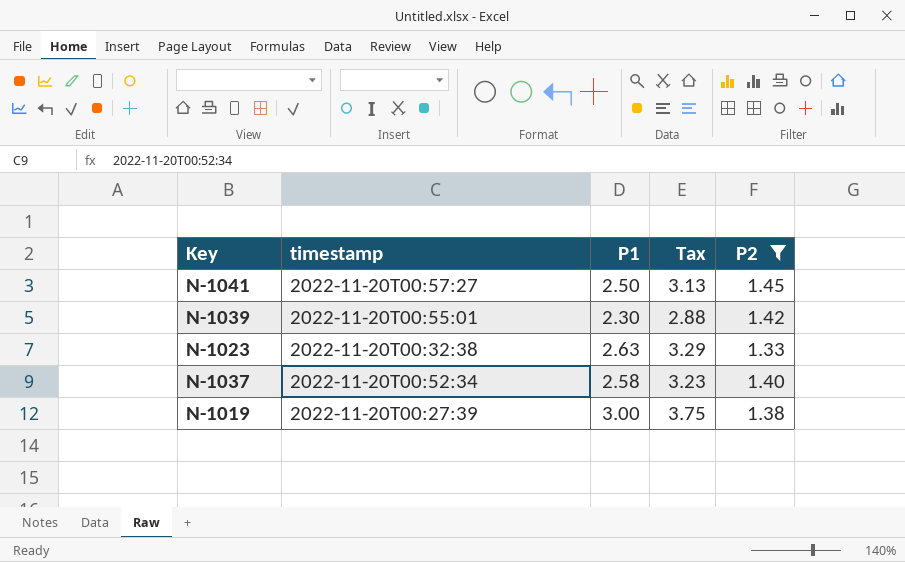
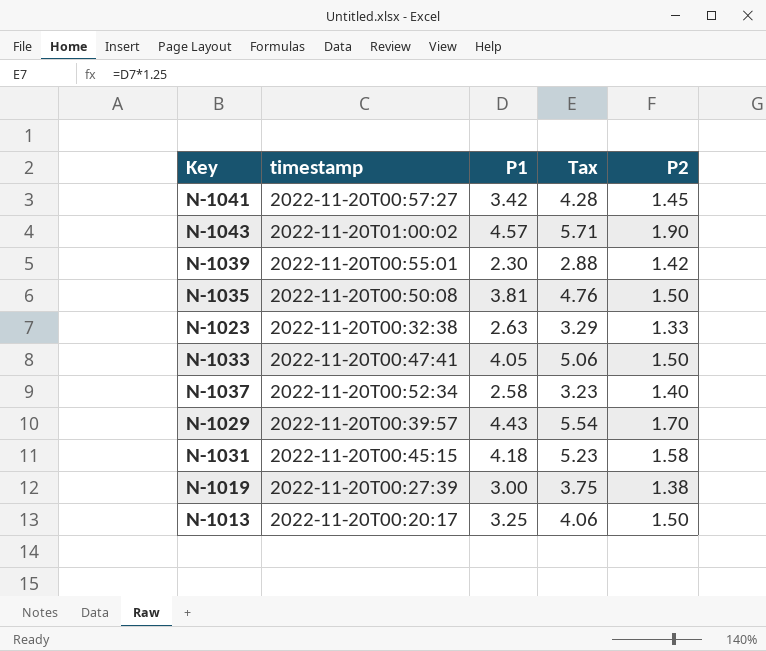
filter: P2 <= 1.45 -> none
N-1041 | P1: 2.50 -> 3.42
N-1041 | Tax: 3.13 -> 4.28

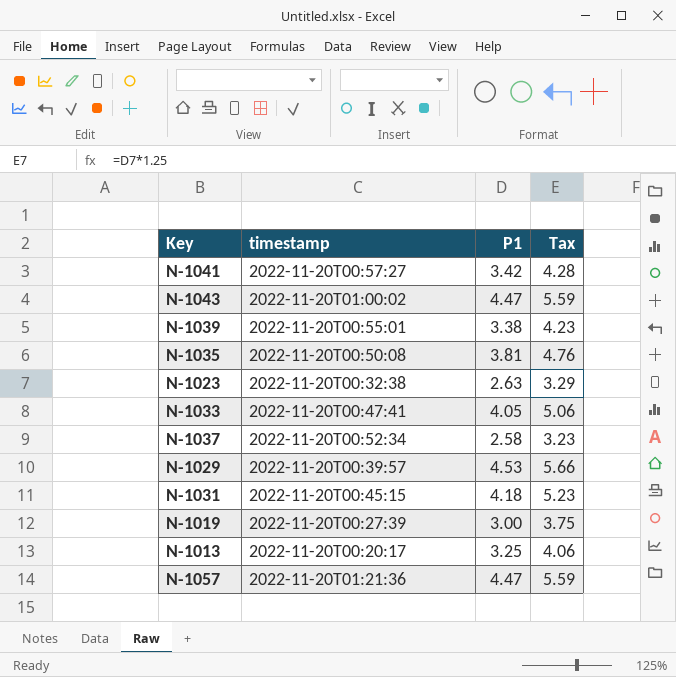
column P2 | position: 5 -> none
N-1043 | P1: 4.57 -> 4.47
N-1043 | Tax: 5.71 -> 5.59
N-1039 | P1: 2.30 -> 3.38
N-1039 | Tax: 2.88 -> 4.23
N-1029 | P1: 4.43 -> 4.53
N-1029 | Tax: 5.54 -> 5.66
row N-1057: none -> 2022-11-20T01:21:36 | 4.47 | 5.59

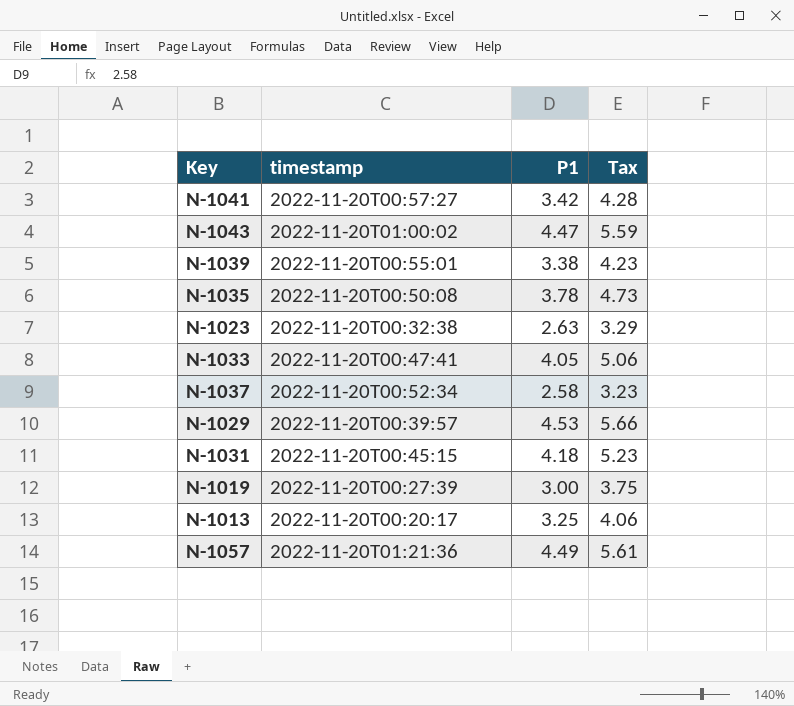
N-1035 | P1: 3.81 -> 3.78
N-1035 | Tax: 4.76 -> 4.73
N-1057 | P1: 4.47 -> 4.49
N-1057 | Tax: 5.59 -> 5.61

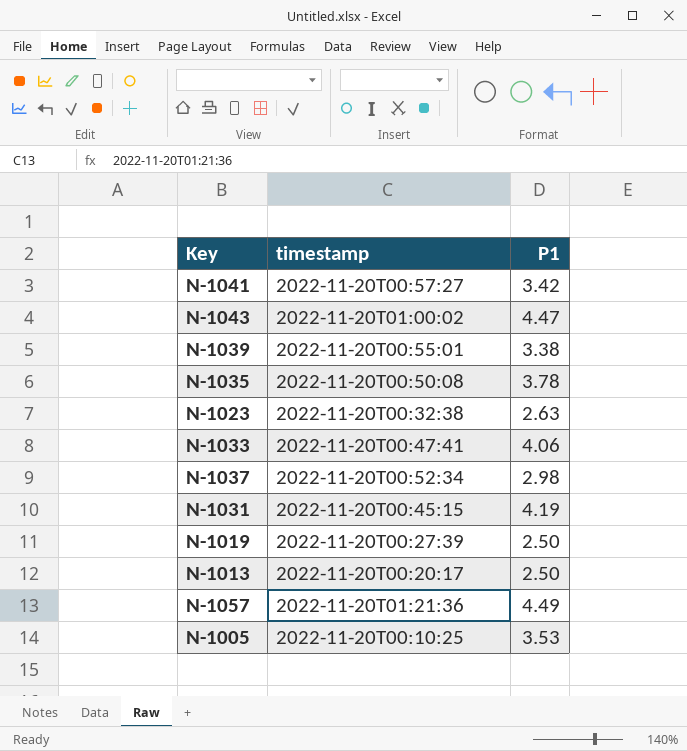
column Tax | formula: [P1] * 1.25 -> none
row N-1029: 2022-11-20T00:39:57 | 4.53 | 5.66 -> none
N-1033 | P1: 4.05 -> 4.06
N-1037 | P1: 2.58 -> 2.98
N-1031 | P1: 4.18 -> 4.19
N-1019 | P1: 3.00 -> 2.50
N-1013 | P1: 3.25 -> 2.50
row N-1005: none -> 2022-11-20T00:10:25 | 3.53

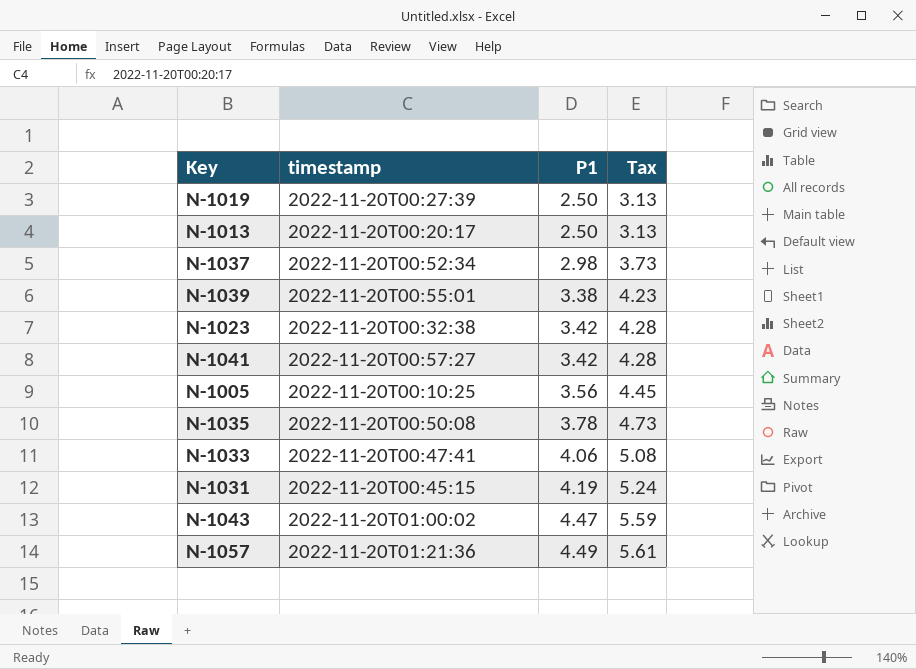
row order: none -> P1 ascending
column Tax | formula: none -> [P1] * 1.25
N-1023 | P1: 2.63 -> 3.42
N-1005 | P1: 3.53 -> 3.56

